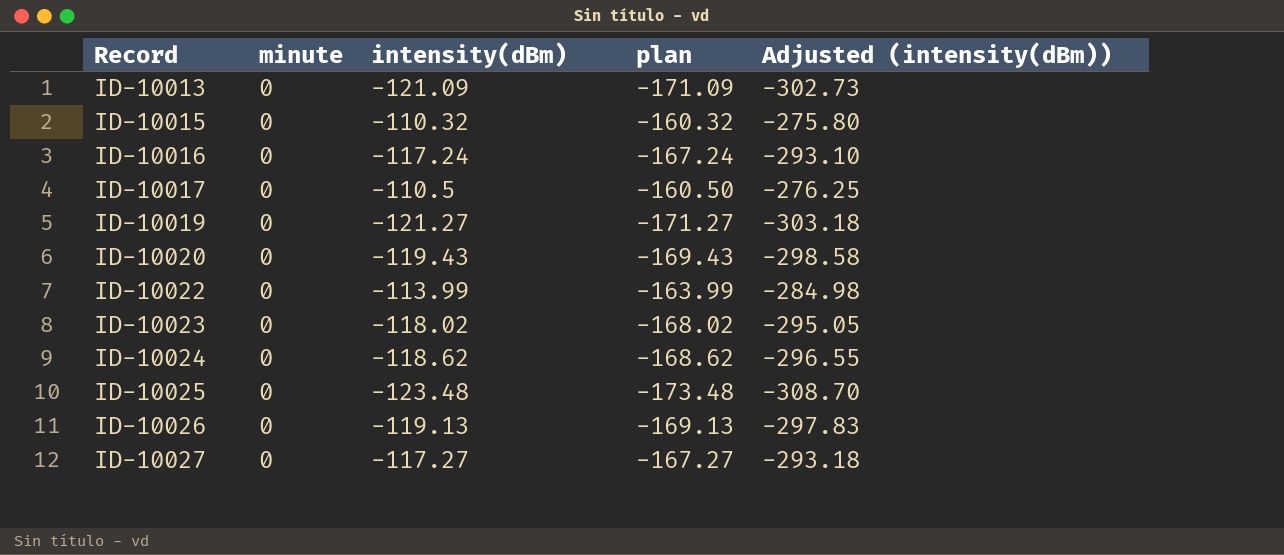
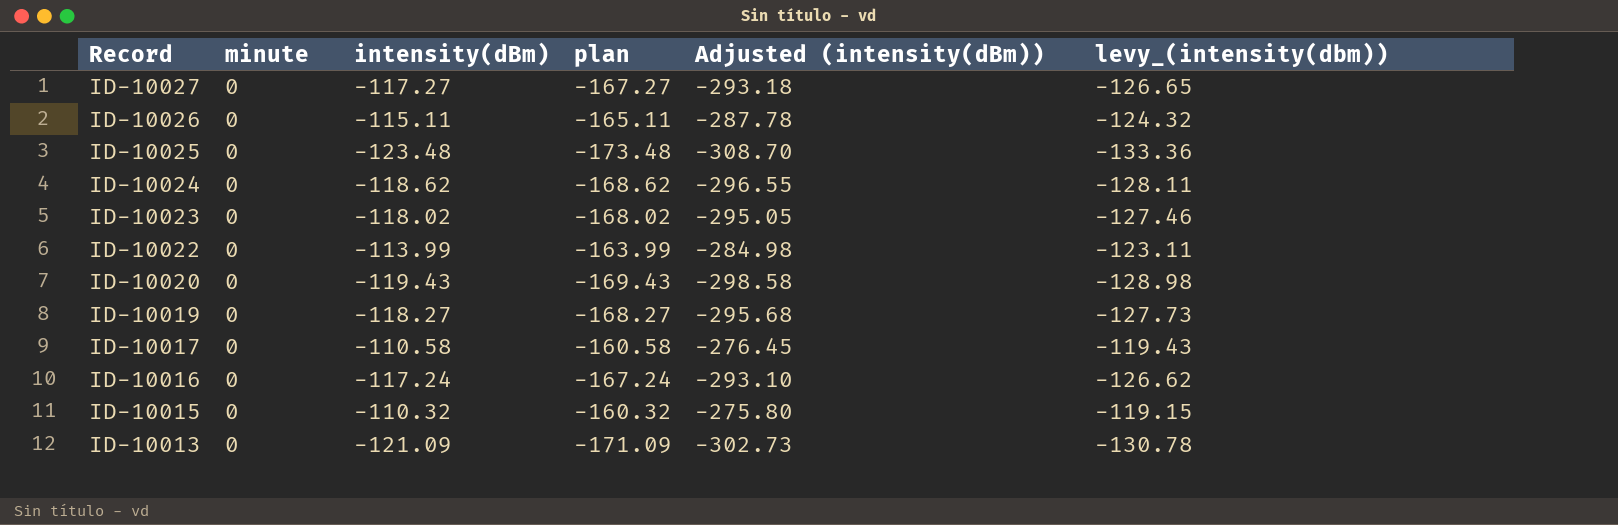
row order: Record ascending -> Record descending
column levy_(intensity(dbm)) | formula: none -> [intensity(dBm)] * 1.08
ID-10026 | intensity(dBm): -119.13 -> -115.11
ID-10026 | plan: -169.13 -> -165.11
ID-10026 | Adjusted (intensity(dBm)): -297.83 -> -287.78
ID-10019 | intensity(dBm): -121.27 -> -118.27
ID-10019 | plan: -171.27 -> -168.27
ID-10019 | Adjusted (intensity(dBm)): -303.18 -> -295.68
ID-10017 | intensity(dBm): -110.5 -> -110.58
ID-10017 | plan: -160.50 -> -160.58
ID-10017 | Adjusted (intensity(dBm)): -276.25 -> -276.45

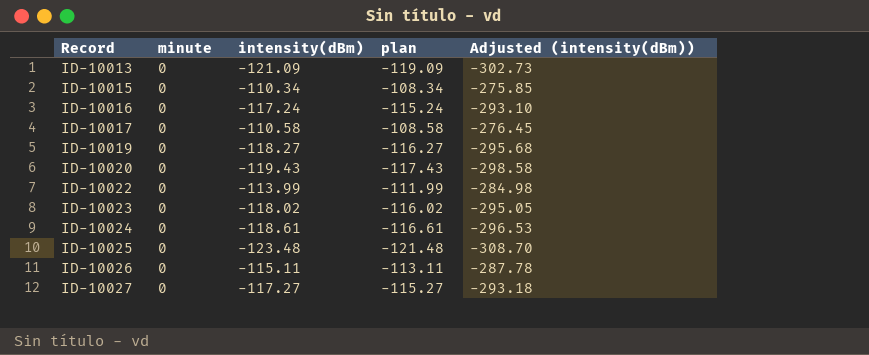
row order: Record descending -> Record ascending
column levy_(intensity(dbm)) | formula: [intensity(dBm)] * 1.08 -> none
column plan | formula: [intensity(dBm)] - 50 -> [intensity(dBm)] + 2
ID-10015 | intensity(dBm): -110.32 -> -110.34
ID-10015 | Adjusted (intensity(dBm)): -275.80 -> -275.85
ID-10024 | intensity(dBm): -118.62 -> -118.61
ID-10024 | Adjusted (intensity(dBm)): -296.55 -> -296.53

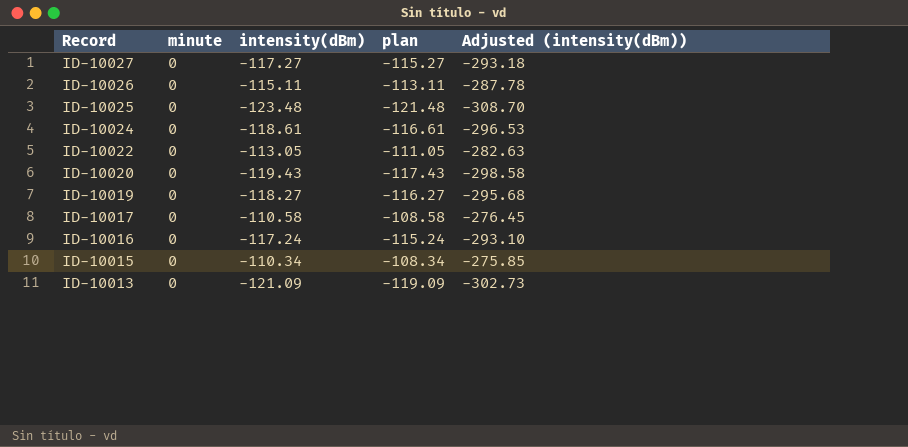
row order: Record ascending -> Record descending
row ID-10023: 0 | -118.02 | -116.02 | -295.05 -> none
ID-10022 | intensity(dBm): -113.99 -> -113.05
ID-10022 | plan: -111.99 -> -111.05
ID-10022 | Adjusted (intensity(dBm)): -284.98 -> -282.63

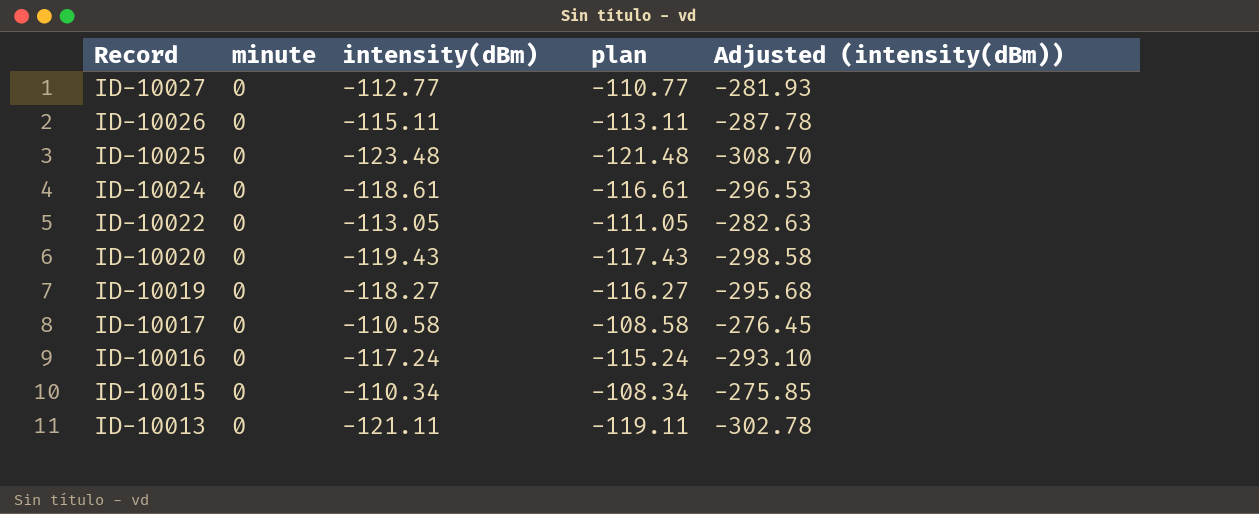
ID-10027 | intensity(dBm): -117.27 -> -112.77
ID-10027 | plan: -115.27 -> -110.77
ID-10027 | Adjusted (intensity(dBm)): -293.18 -> -281.93
ID-10013 | intensity(dBm): -121.09 -> -121.11
ID-10013 | plan: -119.09 -> -119.11
ID-10013 | Adjusted (intensity(dBm)): -302.73 -> -302.78

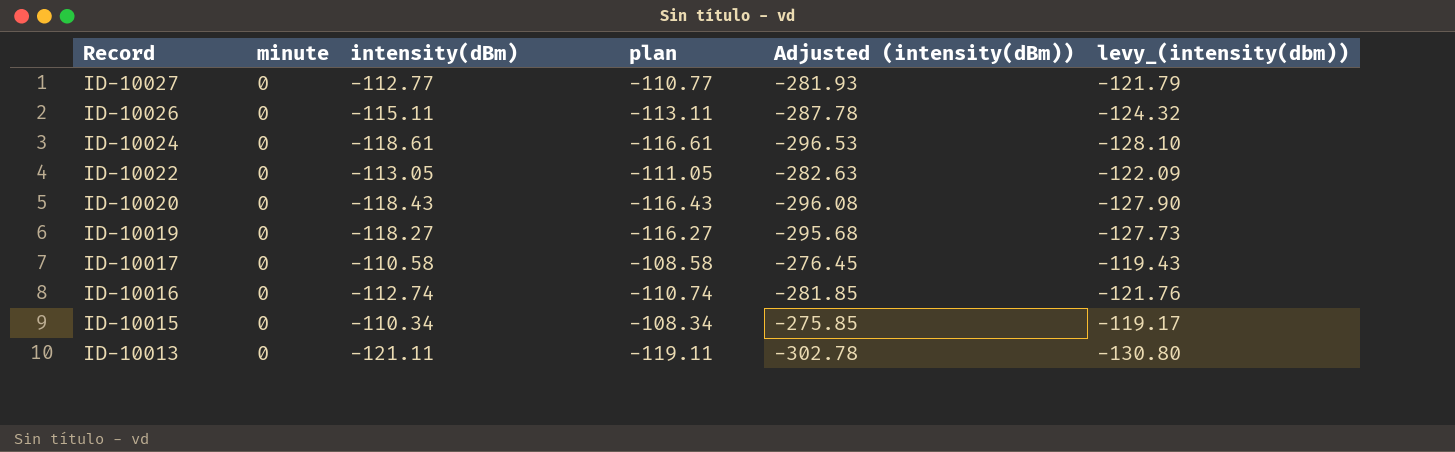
column levy_(intensity(dbm)) | formula: none -> [intensity(dBm)] * 1.08
row ID-10025: 0 | -123.48 | -121.48 | -308.70 -> none
ID-10020 | intensity(dBm): -119.43 -> -118.43
ID-10020 | plan: -117.43 -> -116.43
ID-10020 | Adjusted (intensity(dBm)): -298.58 -> -296.08
ID-10016 | intensity(dBm): -117.24 -> -112.74
ID-10016 | plan: -115.24 -> -110.74
ID-10016 | Adjusted (intensity(dBm)): -293.10 -> -281.85

